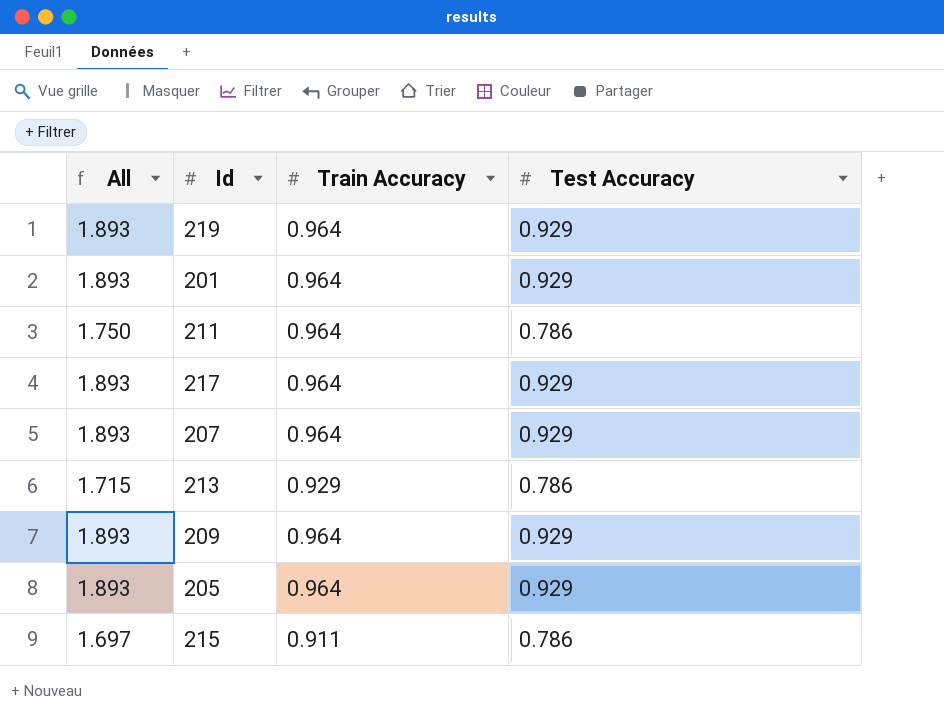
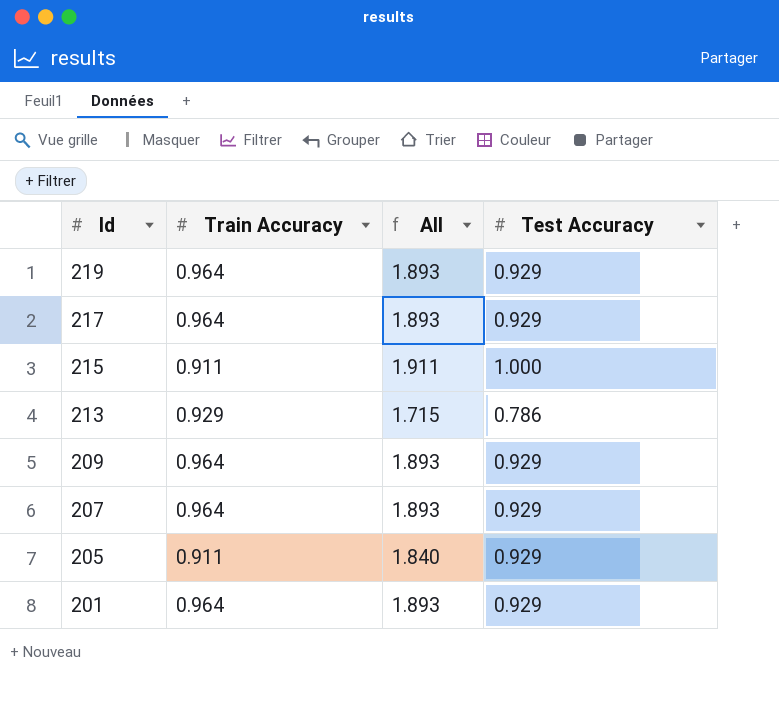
row order: none -> Id descending
column All | position: 1 -> 3
row 211: 1.750 | 0.964 | 0.786 -> none
215 | All: 1.697 -> 1.911
215 | Test Accuracy: 0.786 -> 1.000
205 | Train Accuracy: 0.964 -> 0.911
205 | All: 1.893 -> 1.840

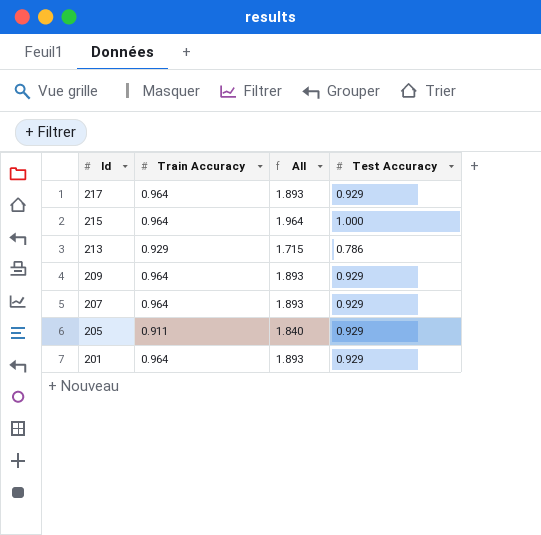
row 219: 0.964 | 1.893 | 0.929 -> none
215 | Train Accuracy: 0.911 -> 0.964
215 | All: 1.911 -> 1.964

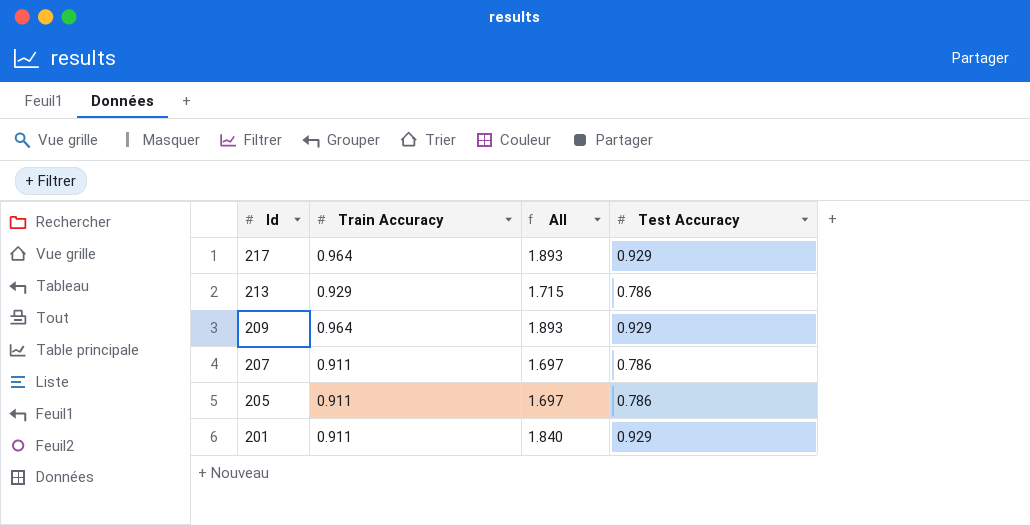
row 215: 0.964 | 1.964 | 1.000 -> none
207 | Train Accuracy: 0.964 -> 0.911
207 | All: 1.893 -> 1.697
207 | Test Accuracy: 0.929 -> 0.786
205 | All: 1.840 -> 1.697
205 | Test Accuracy: 0.929 -> 0.786
201 | Train Accuracy: 0.964 -> 0.911
201 | All: 1.893 -> 1.840

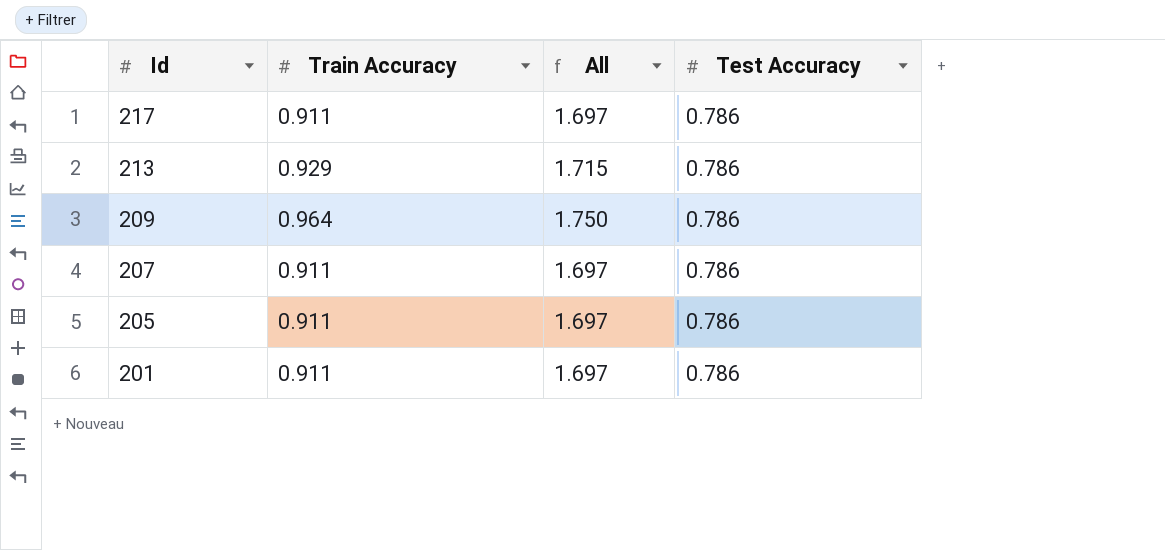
217 | Train Accuracy: 0.964 -> 0.911
217 | All: 1.893 -> 1.697
217 | Test Accuracy: 0.929 -> 0.786
209 | All: 1.893 -> 1.750
209 | Test Accuracy: 0.929 -> 0.786
201 | All: 1.840 -> 1.697
201 | Test Accuracy: 0.929 -> 0.786

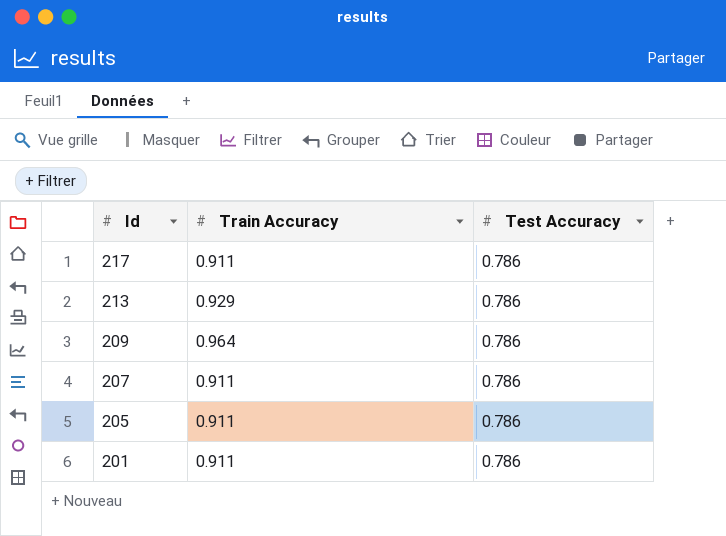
column All | formula: [Train Accuracy] + [Test Accuracy] -> none

